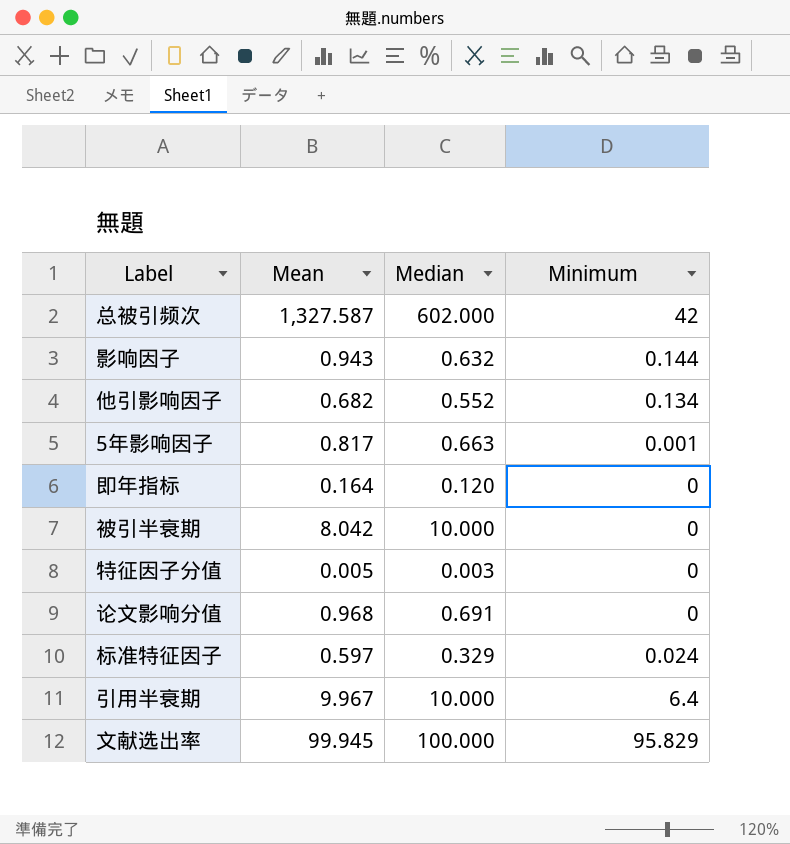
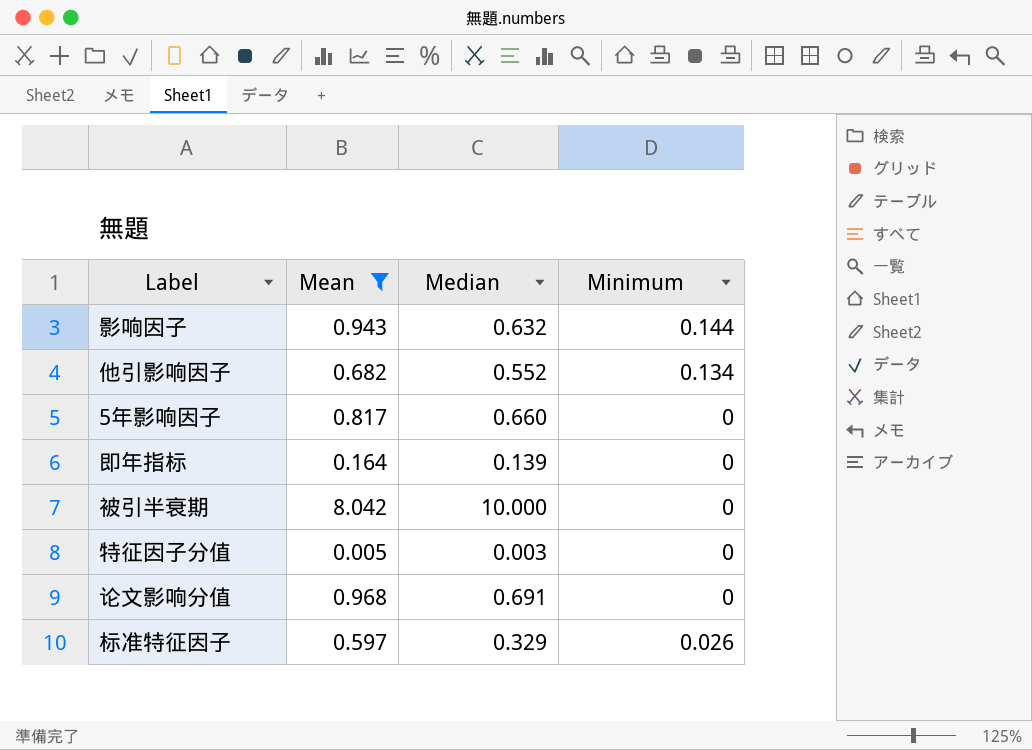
filter: none -> Mean <= 8.042
5年影响因子 | Median: 0.663 -> 0.660
5年影响因子 | Minimum: 0.001 -> 0
即年指标 | Median: 0.120 -> 0.139
标准特征因子 | Minimum: 0.024 -> 0.026

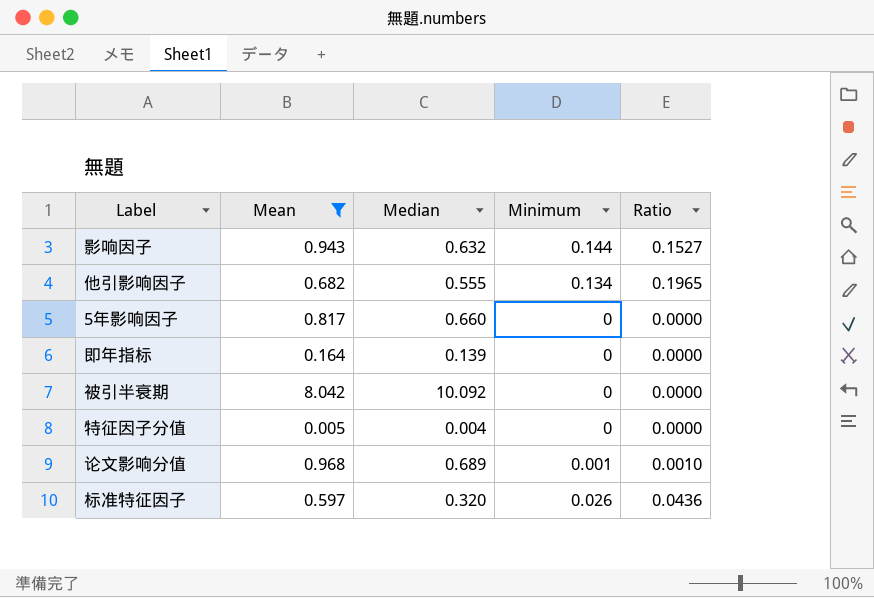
column Ratio | formula: none -> [Minimum] / [Mean]
他引影响因子 | Median: 0.552 -> 0.555
被引半衰期 | Median: 10.000 -> 10.092
特征因子分值 | Median: 0.003 -> 0.004
论文影响分值 | Median: 0.691 -> 0.689
论文影响分值 | Minimum: 0 -> 0.001
标准特征因子 | Median: 0.329 -> 0.320

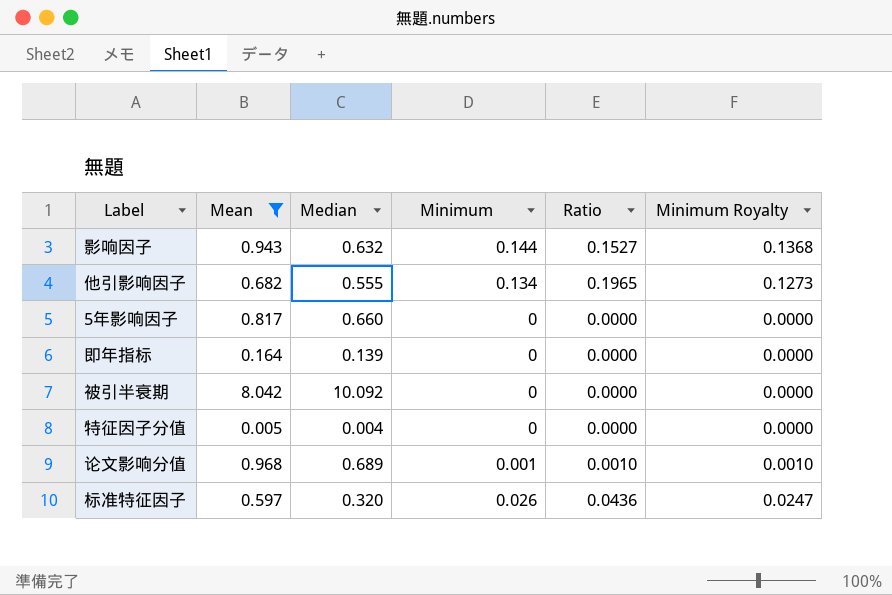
column Minimum Royalty | formula: none -> [Minimum] * 0.95

